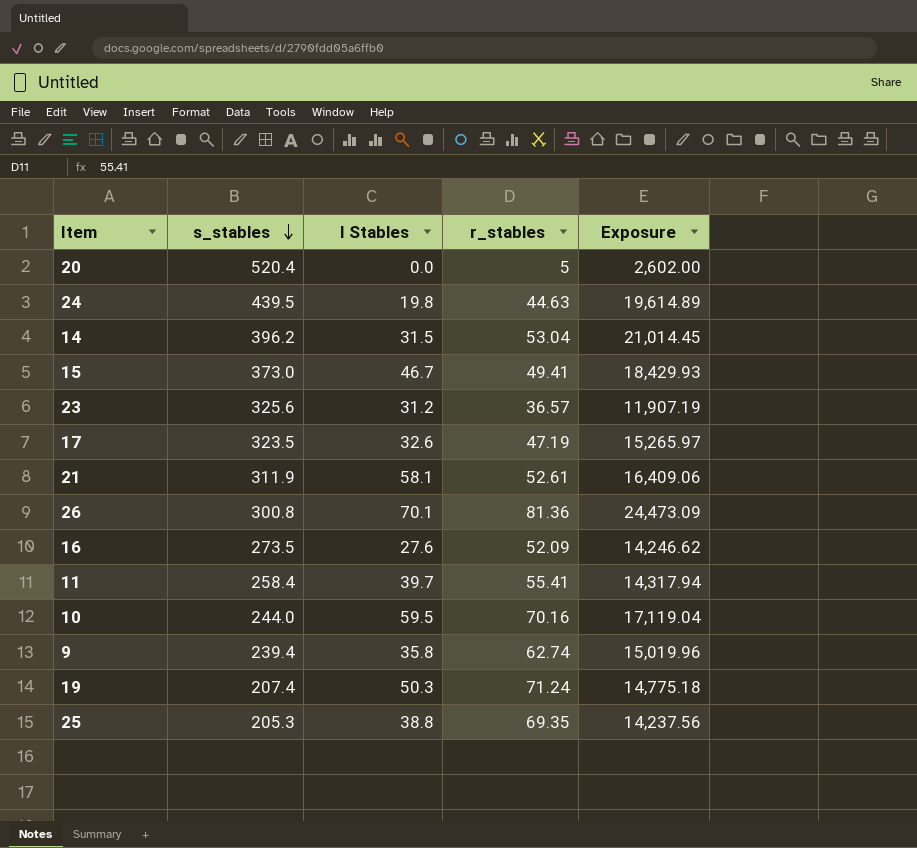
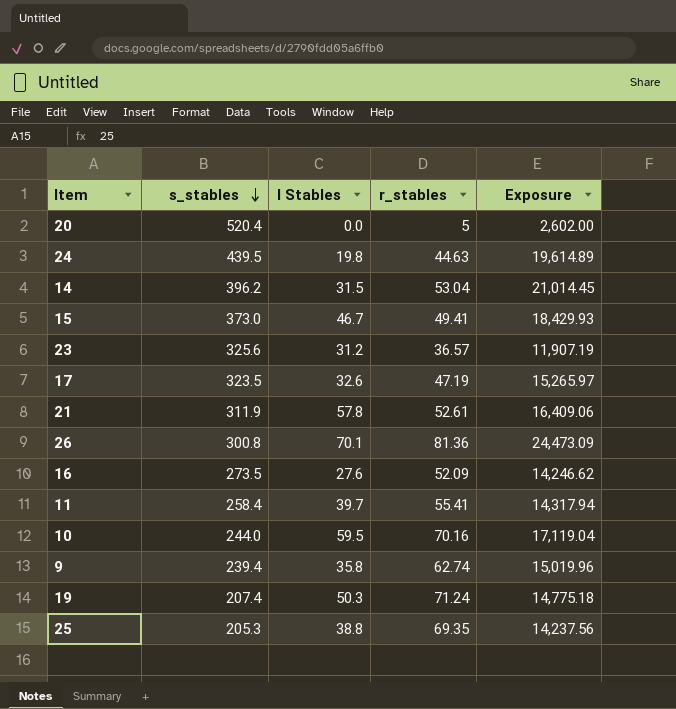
21 | I Stables: 58.1 -> 57.8

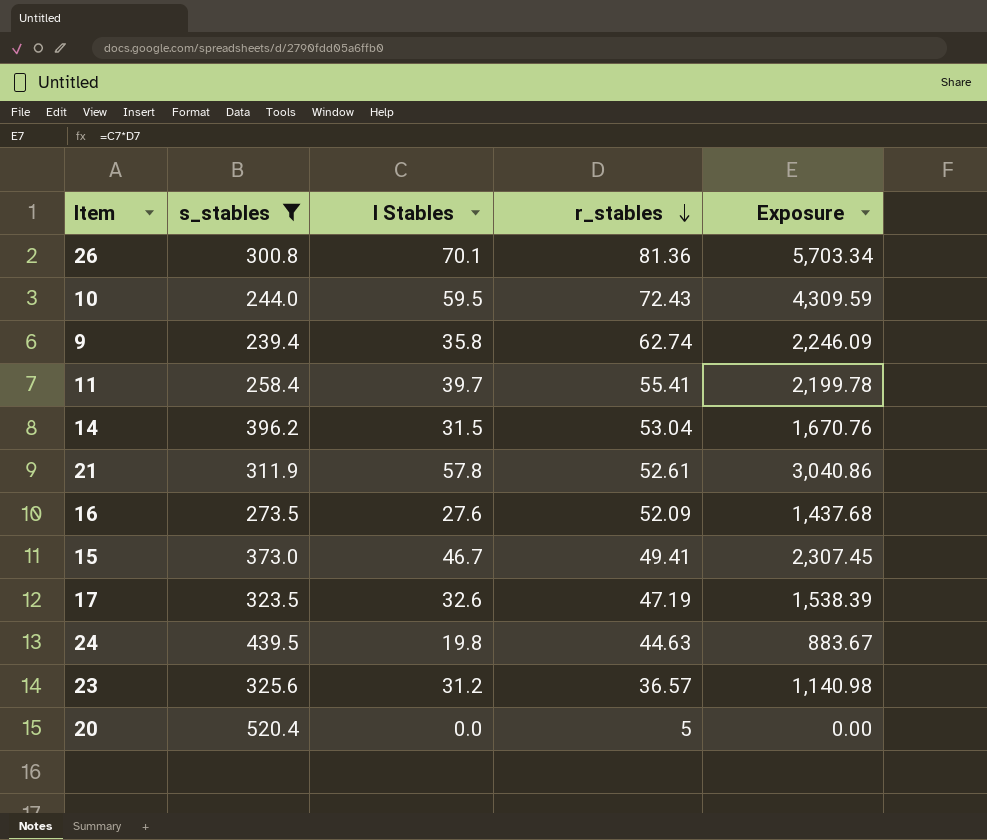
filter: none -> s_stables >= 239.4
row order: s_stables descending -> r_stables descending
column Exposure | formula: [s_stables] * [r_stables] -> [I Stables] * [r_stables]
10 | r_stables: 70.16 -> 72.43

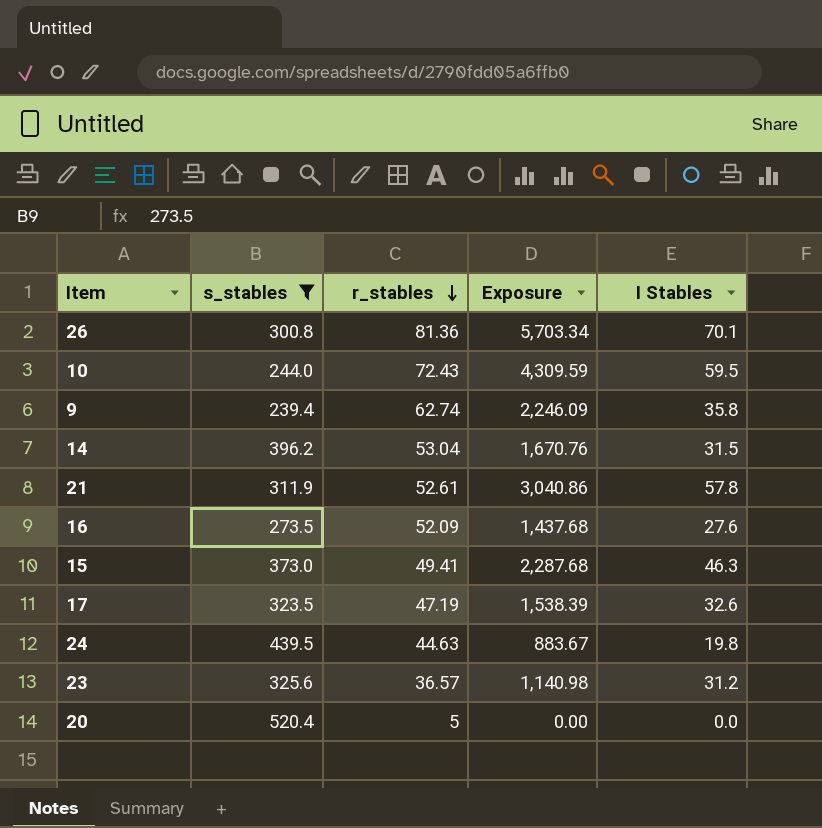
column I Stables | position: 3 -> 5
row 11: 258.4 | 39.7 | 55.41 | 2,199.78 -> none
15 | Exposure: 2,307.45 -> 2,287.68
15 | I Stables: 46.7 -> 46.3

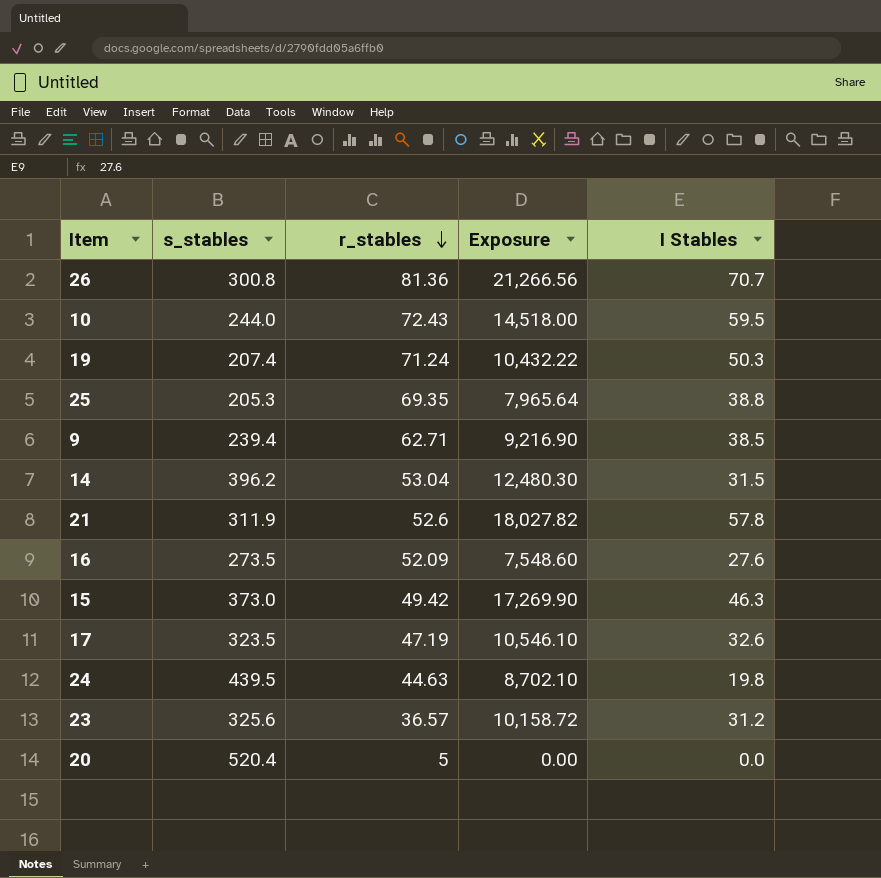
filter: s_stables >= 239.4 -> none
column Exposure | formula: [r_stables] * [I Stables] -> [s_stables] * [I Stables]
26 | I Stables: 70.1 -> 70.7
9 | r_stables: 62.74 -> 62.71
9 | I Stables: 35.8 -> 38.5
21 | r_stables: 52.61 -> 52.6
15 | r_stables: 49.41 -> 49.42

